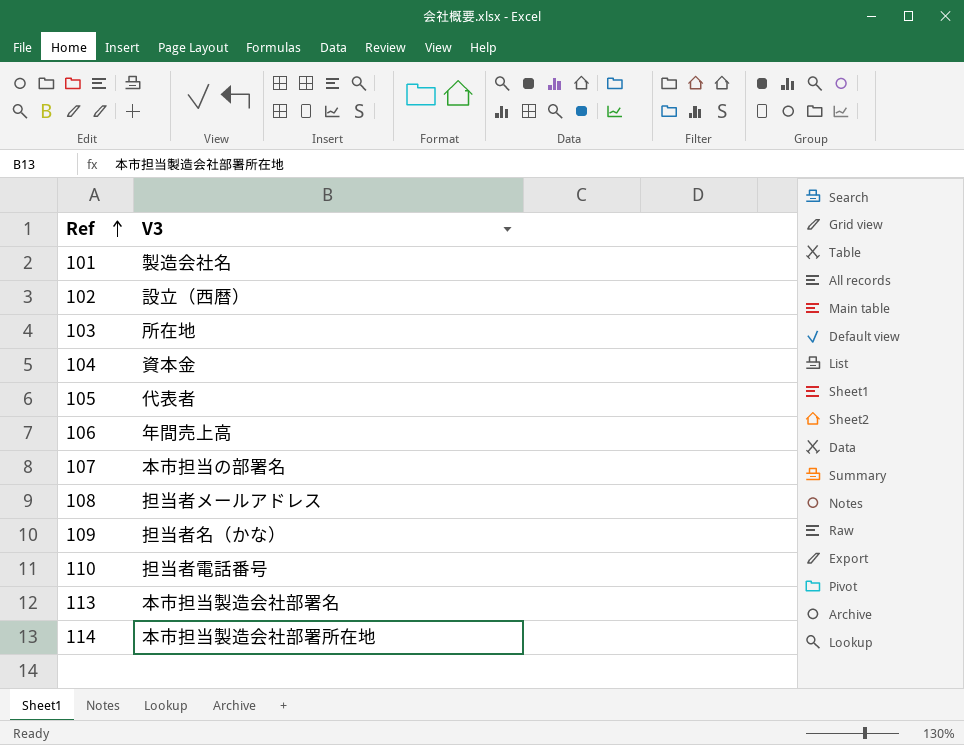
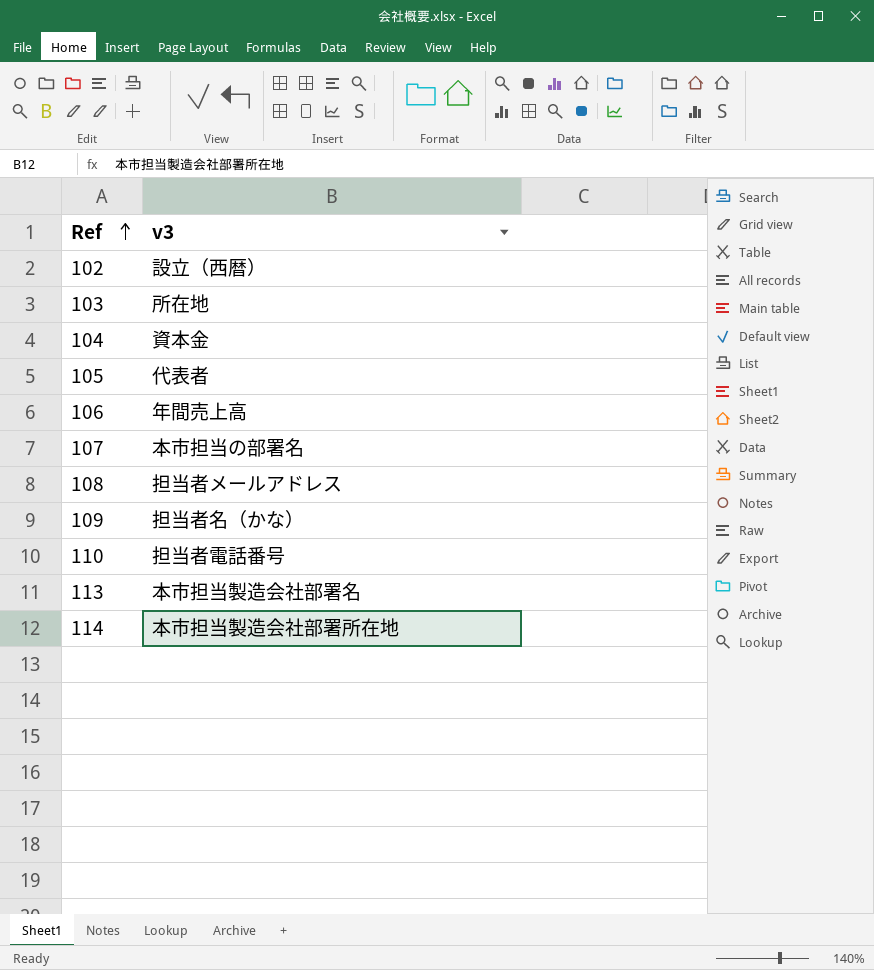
column name: V3 -> v3
row 101: 製造会社名 -> none

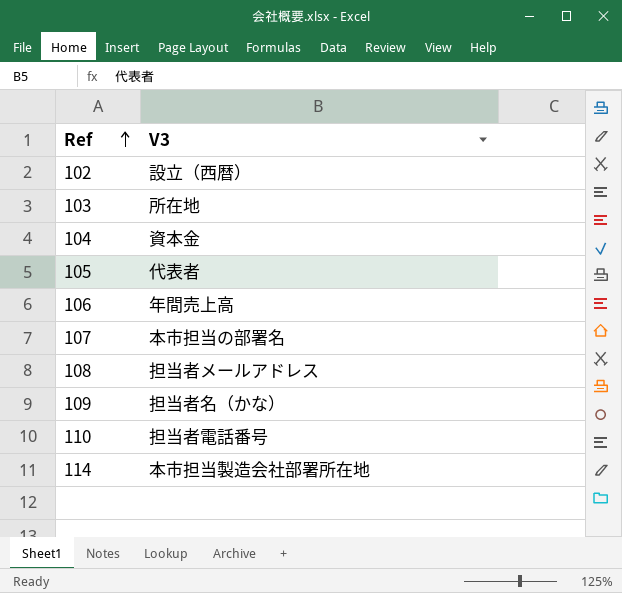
column name: v3 -> V3
row 113: 本市担当製造会社部署名 -> none

